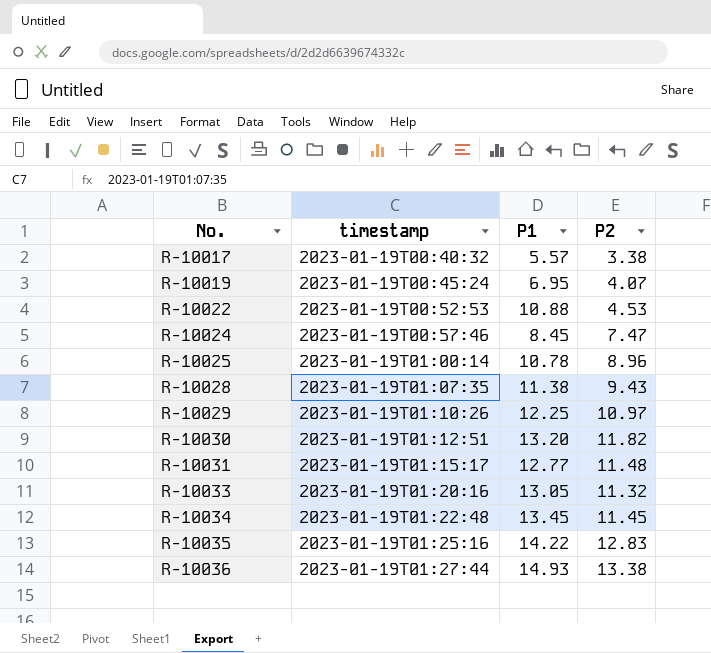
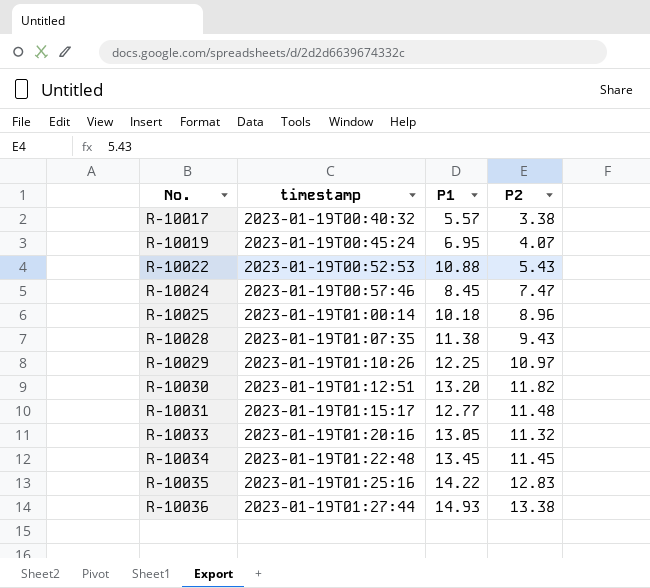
R-10022 | P2: 4.53 -> 5.43
R-10025 | P1: 10.78 -> 10.18

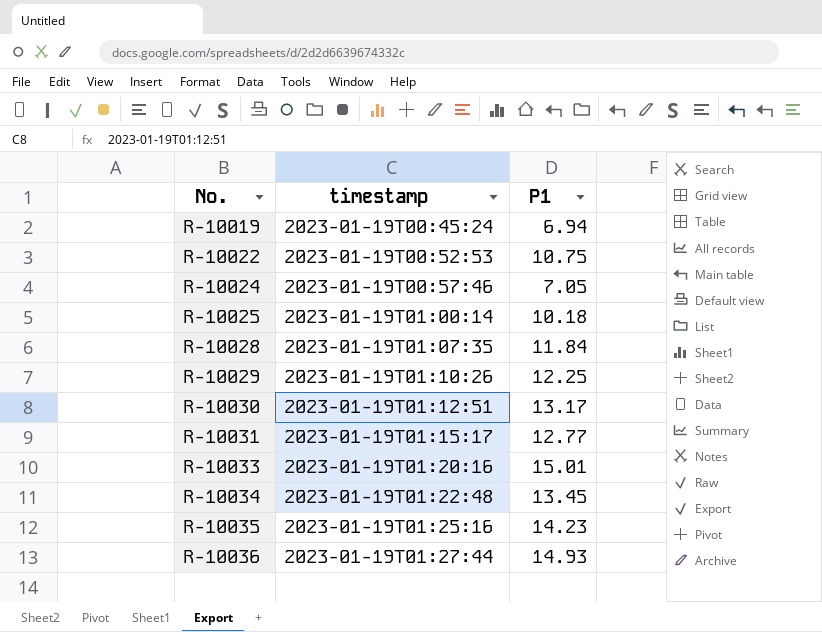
column P2 | position: 4 -> none
row R-10017: 2023-01-19T00:40:32 | 5.57 | 3.38 -> none
R-10019 | P1: 6.95 -> 6.94
R-10022 | P1: 10.88 -> 10.75
R-10024 | P1: 8.45 -> 7.05
R-10028 | P1: 11.38 -> 11.84
R-10030 | P1: 13.20 -> 13.17
R-10033 | P1: 13.05 -> 15.01
R-10035 | P1: 14.22 -> 14.23

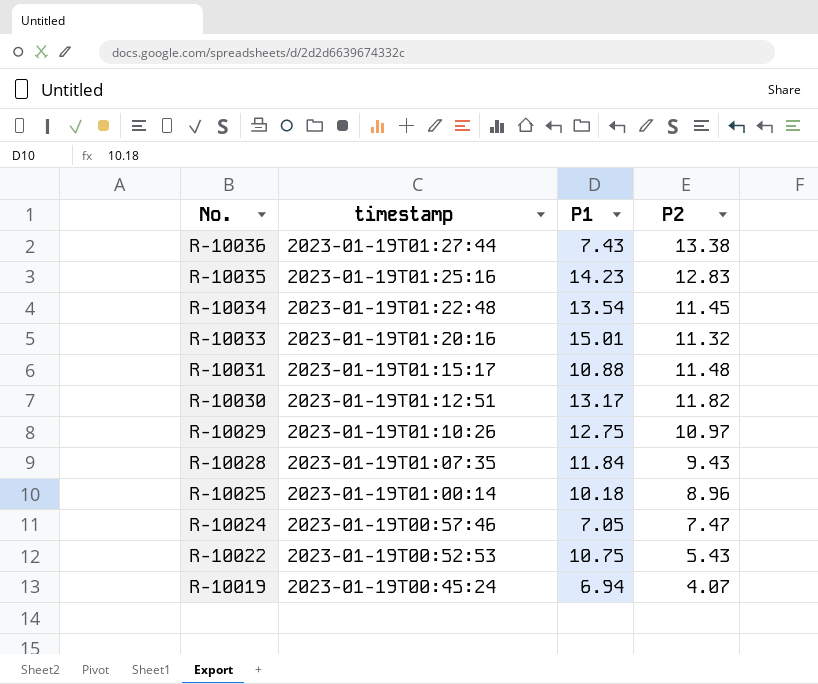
row order: No. ascending -> No. descending
column P2 | position: none -> 4
R-10036 | P1: 14.93 -> 7.43
R-10034 | P1: 13.45 -> 13.54
R-10031 | P1: 12.77 -> 10.88
R-10029 | P1: 12.25 -> 12.75

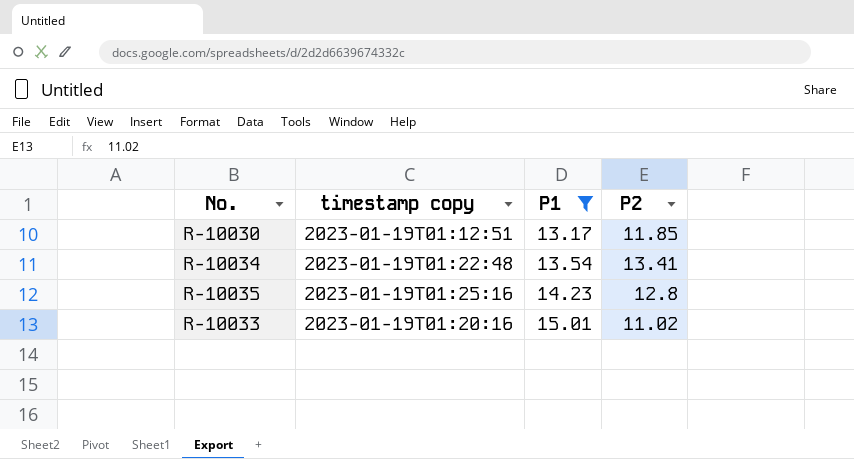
filter: none -> P1 >= 13.17
row order: No. descending -> P1 ascending
column name: timestamp -> timestamp copy
R-10030 | P2: 11.82 -> 11.85
R-10034 | P2: 11.45 -> 13.41
R-10035 | P2: 12.83 -> 12.8
R-10033 | P2: 11.32 -> 11.02

